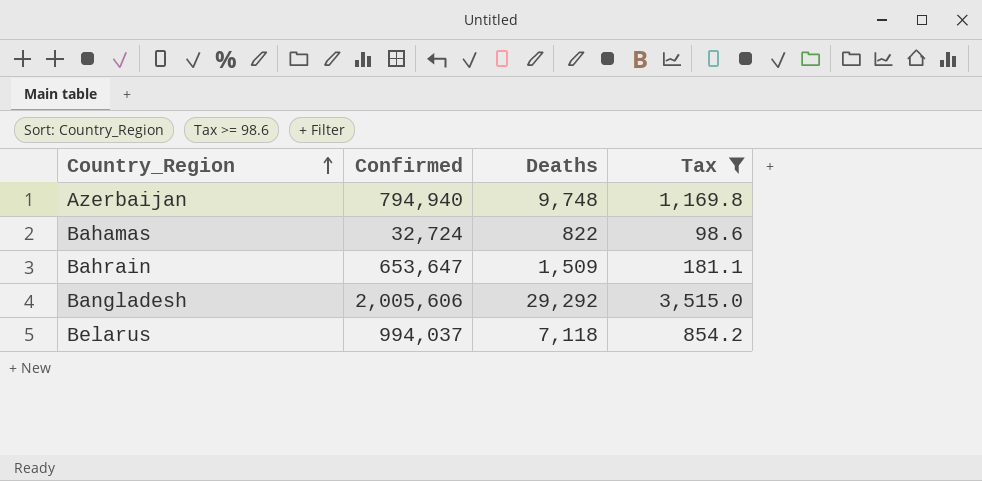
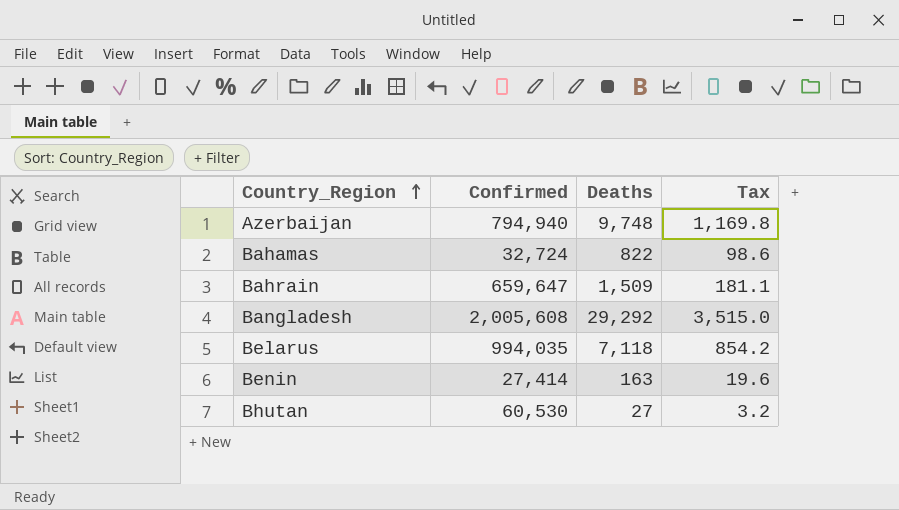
filter: Tax >= 98.6 -> none
Bahrain | Confirmed: 653,647 -> 659,647
Bangladesh | Confirmed: 2,005,606 -> 2,005,608
Belarus | Confirmed: 994,037 -> 994,035

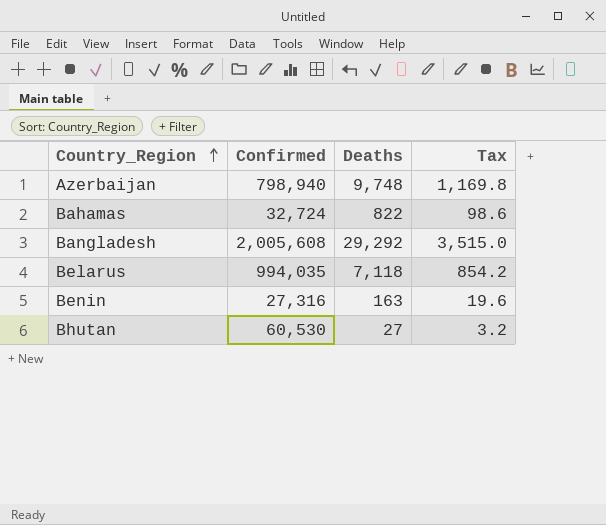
row Bahrain: 659,647 | 1,509 | 181.1 -> none
Azerbaijan | Confirmed: 794,940 -> 798,940
Benin | Confirmed: 27,414 -> 27,316

